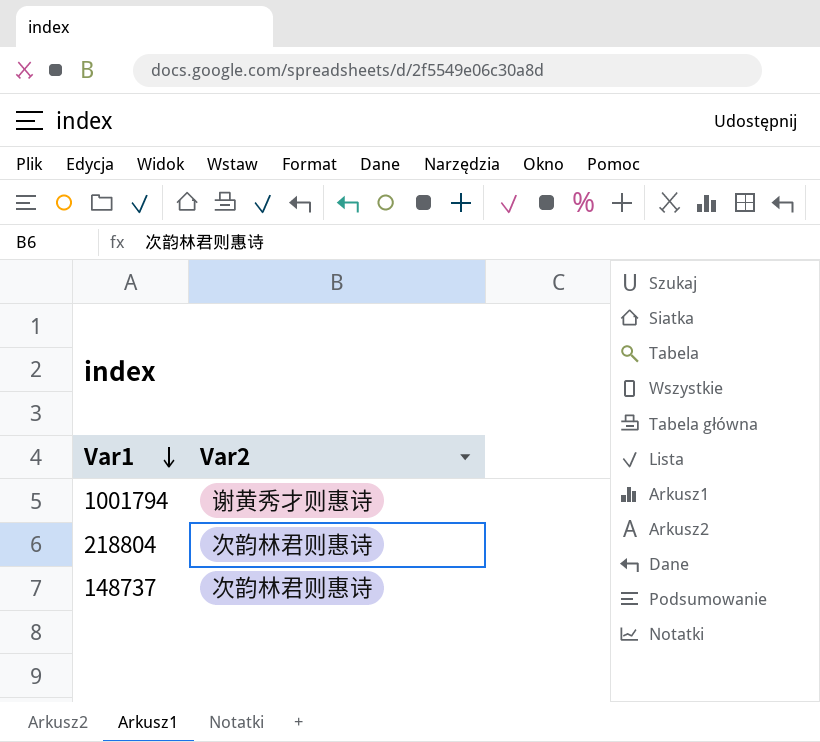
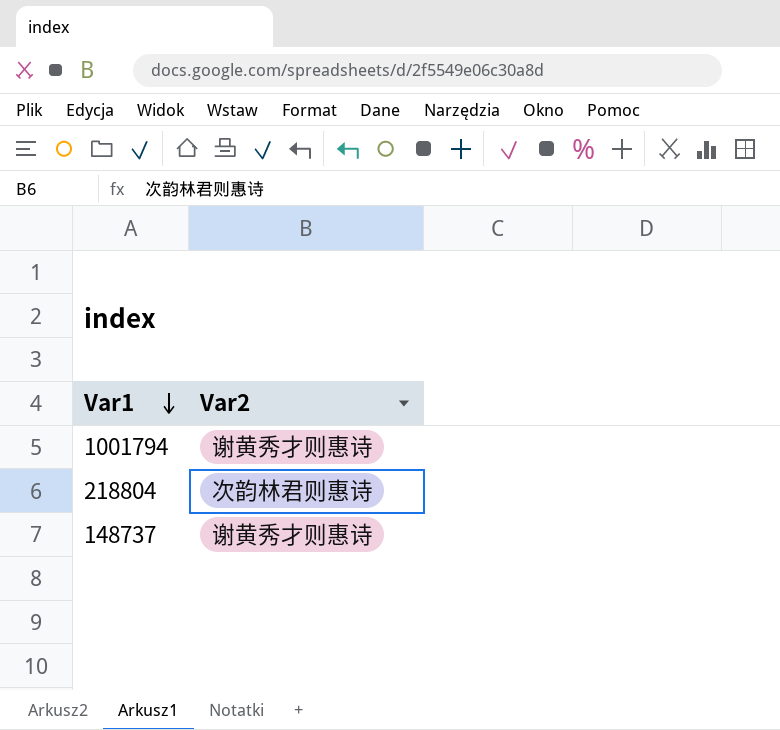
148737 | Var2: 次韵林君则惠诗 -> 谢黄秀才则惠诗

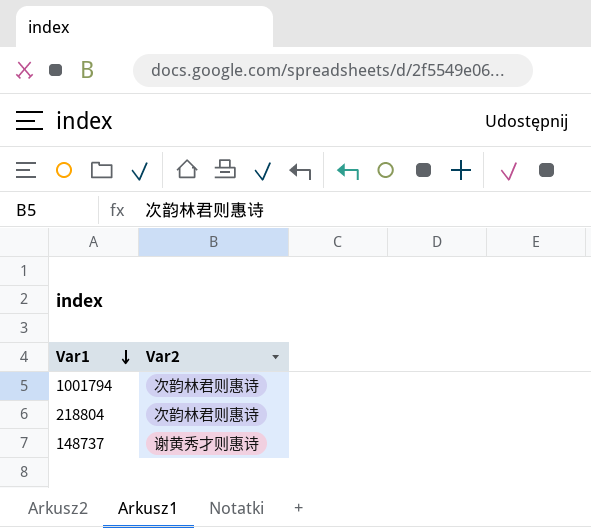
1001794 | Var2: 谢黄秀才则惠诗 -> 次韵林君则惠诗

